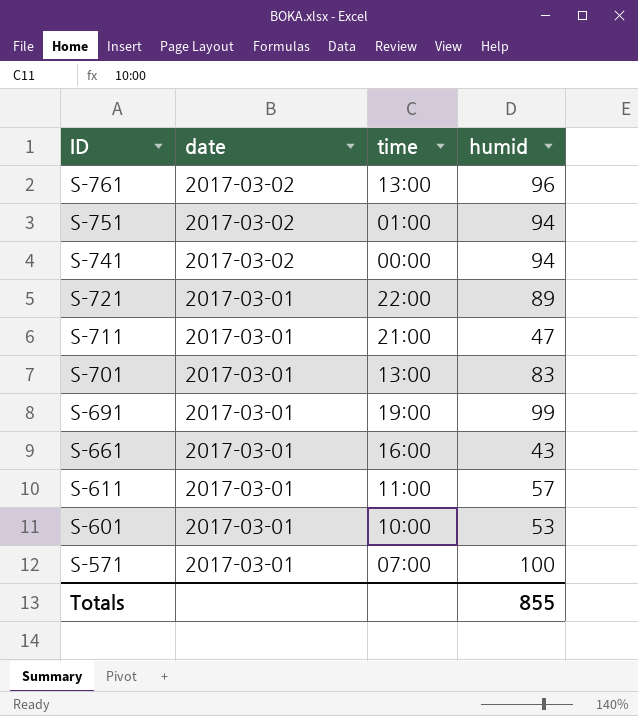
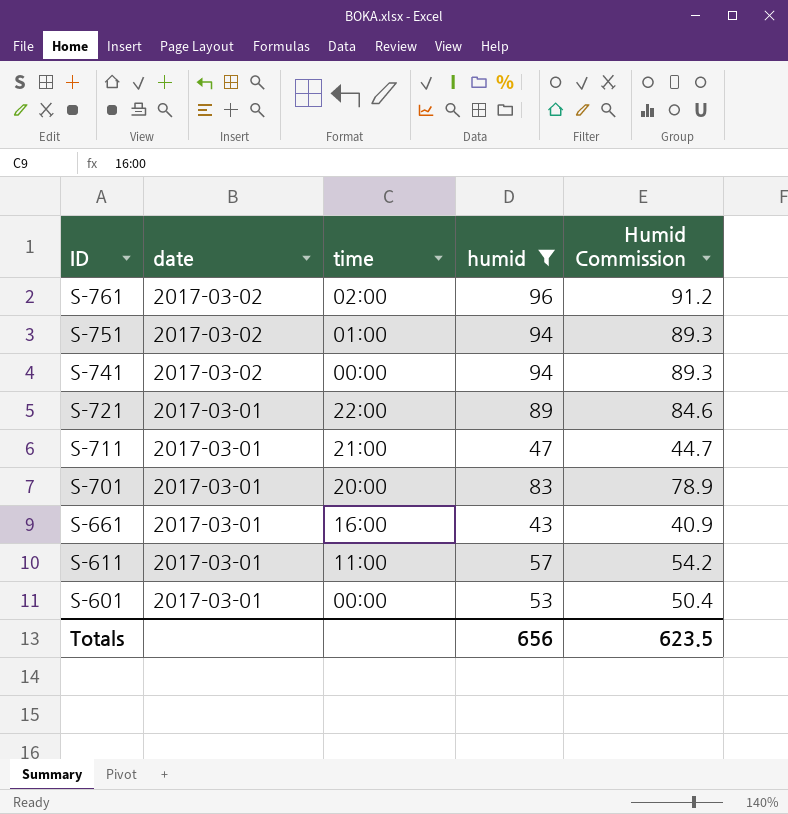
filter: none -> humid <= 96
column Humid Commission | formula: none -> [humid] * 0.95
S-761 | time: 13:00 -> 02:00
S-701 | time: 13:00 -> 20:00
S-601 | time: 10:00 -> 00:00
Totals | humid: 855 -> 656

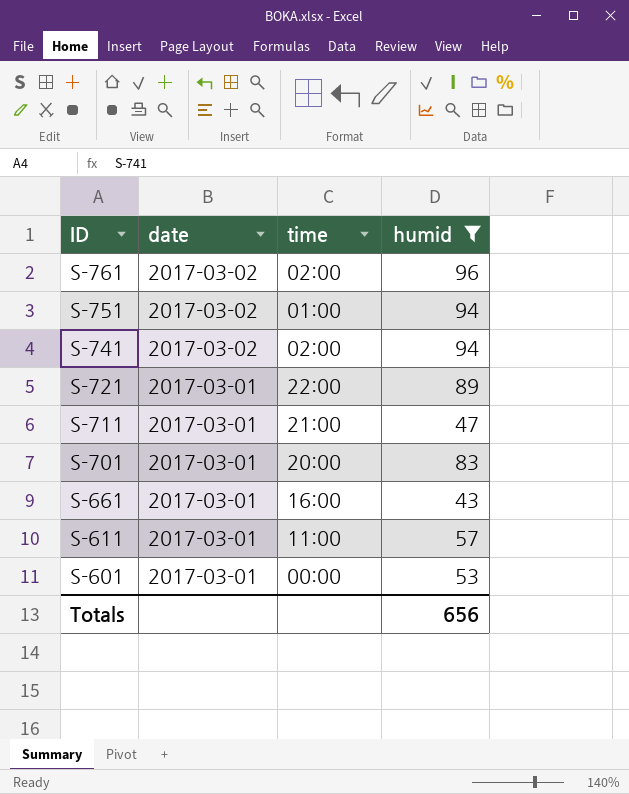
column Humid Commission | formula: [humid] * 0.95 -> none
S-741 | time: 00:00 -> 02:00

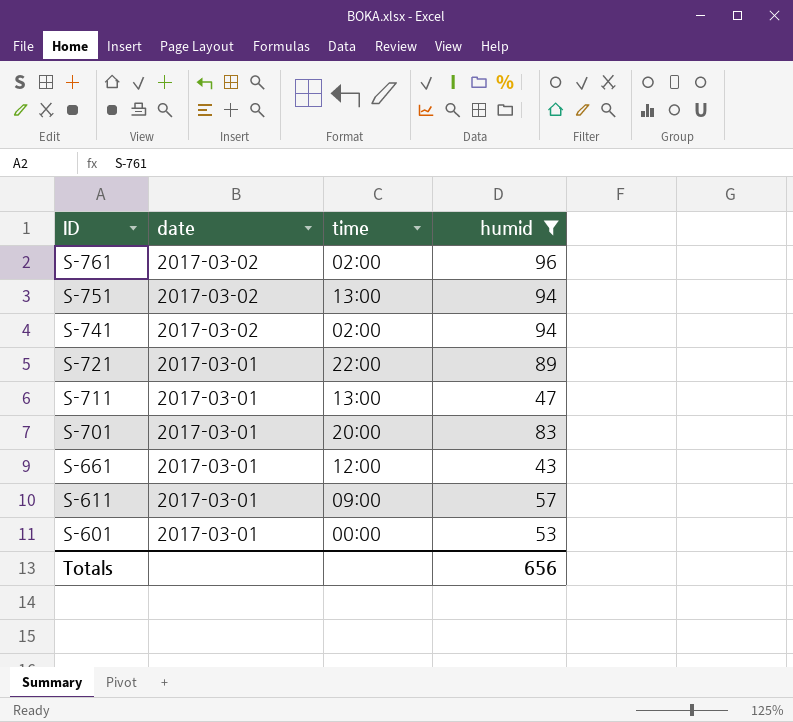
S-751 | time: 01:00 -> 13:00
S-711 | time: 21:00 -> 13:00
S-661 | time: 16:00 -> 12:00
S-611 | time: 11:00 -> 09:00

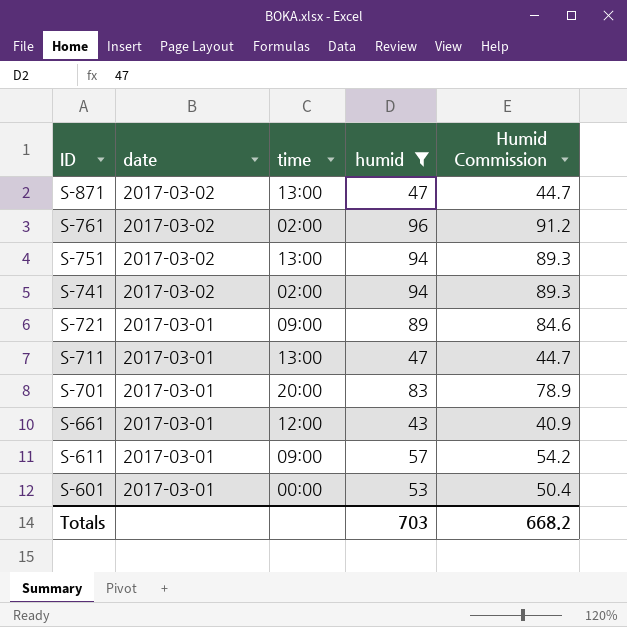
column Humid Commission | formula: none -> [humid] * 0.95
row S-871: none -> 2017-03-02 | 13:00 | 47 | 44.7
S-721 | time: 22:00 -> 09:00
Totals | humid: 656 -> 703

